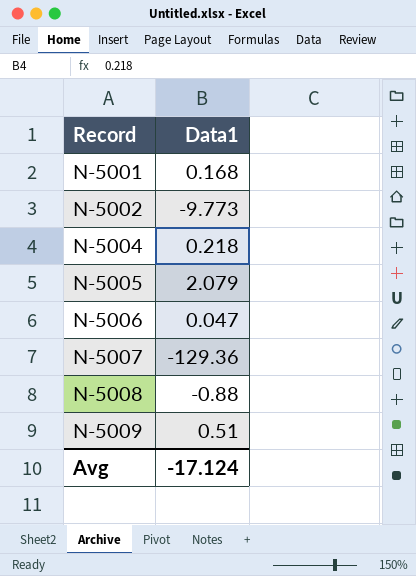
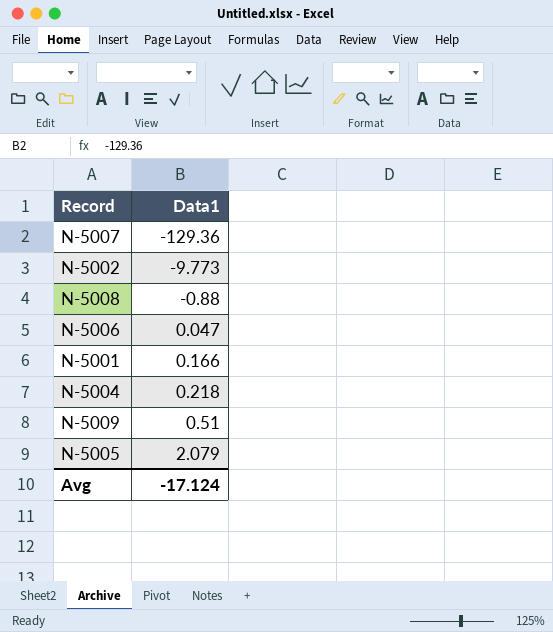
row order: Record ascending -> Data1 ascending
N-5001 | Data1: 0.168 -> 0.166

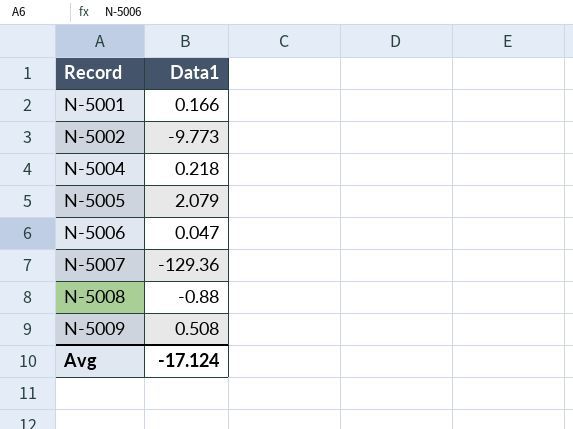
row order: Data1 ascending -> Record ascending
N-5009 | Data1: 0.51 -> 0.508

